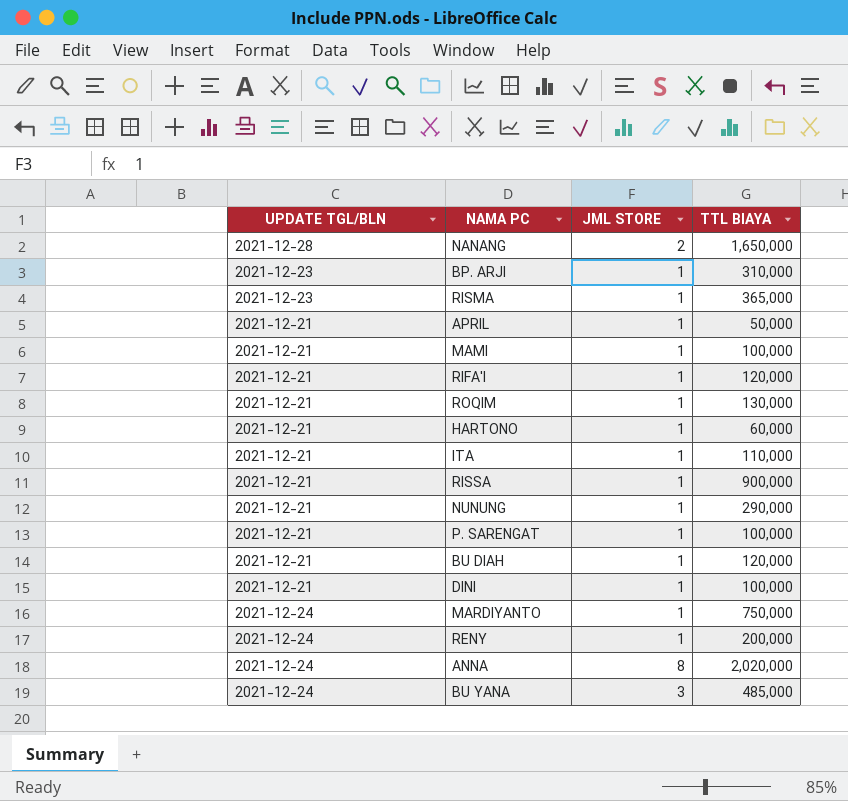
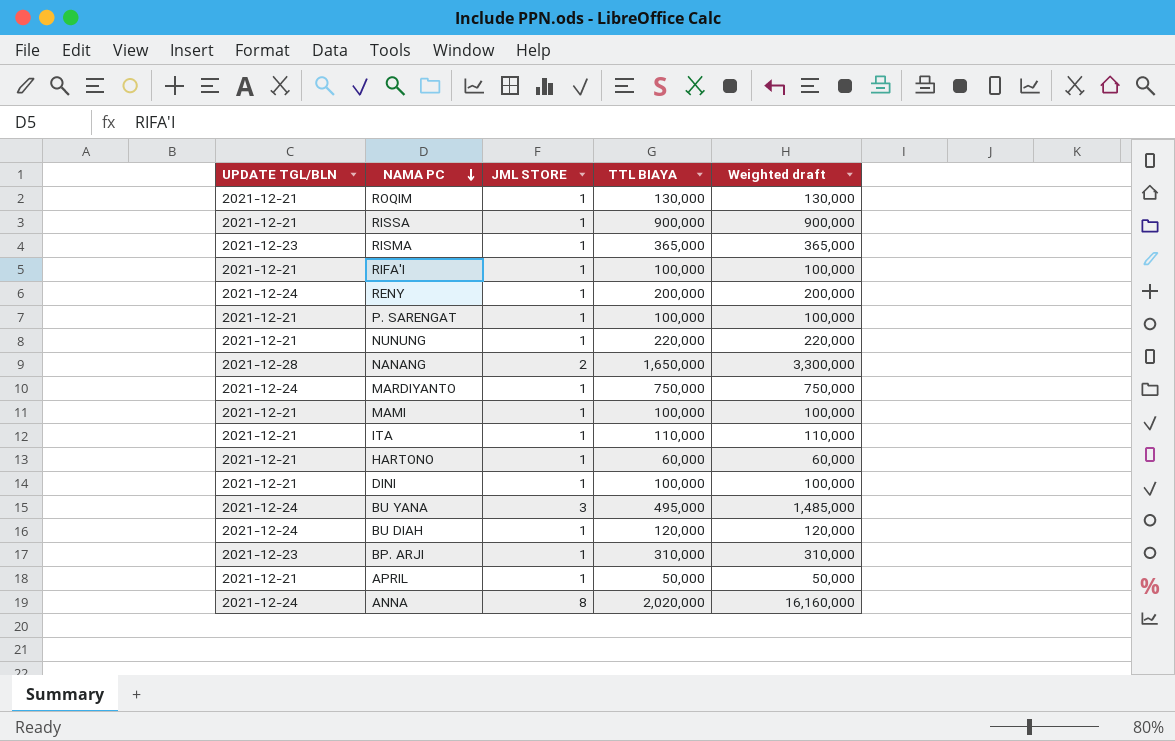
row order: none -> NAMA PC descending
column Weighted draft | formula: none -> [JML STORE] * [TTL BIAYA]
RIFA'I | TTL BIAYA: 120,000 -> 100,000
NUNUNG | TTL BIAYA: 290,000 -> 220,000
BU YANA | TTL BIAYA: 485,000 -> 495,000
BU DIAH | UPDATE TGL/BLN: 2021-12-21 -> 2021-12-24

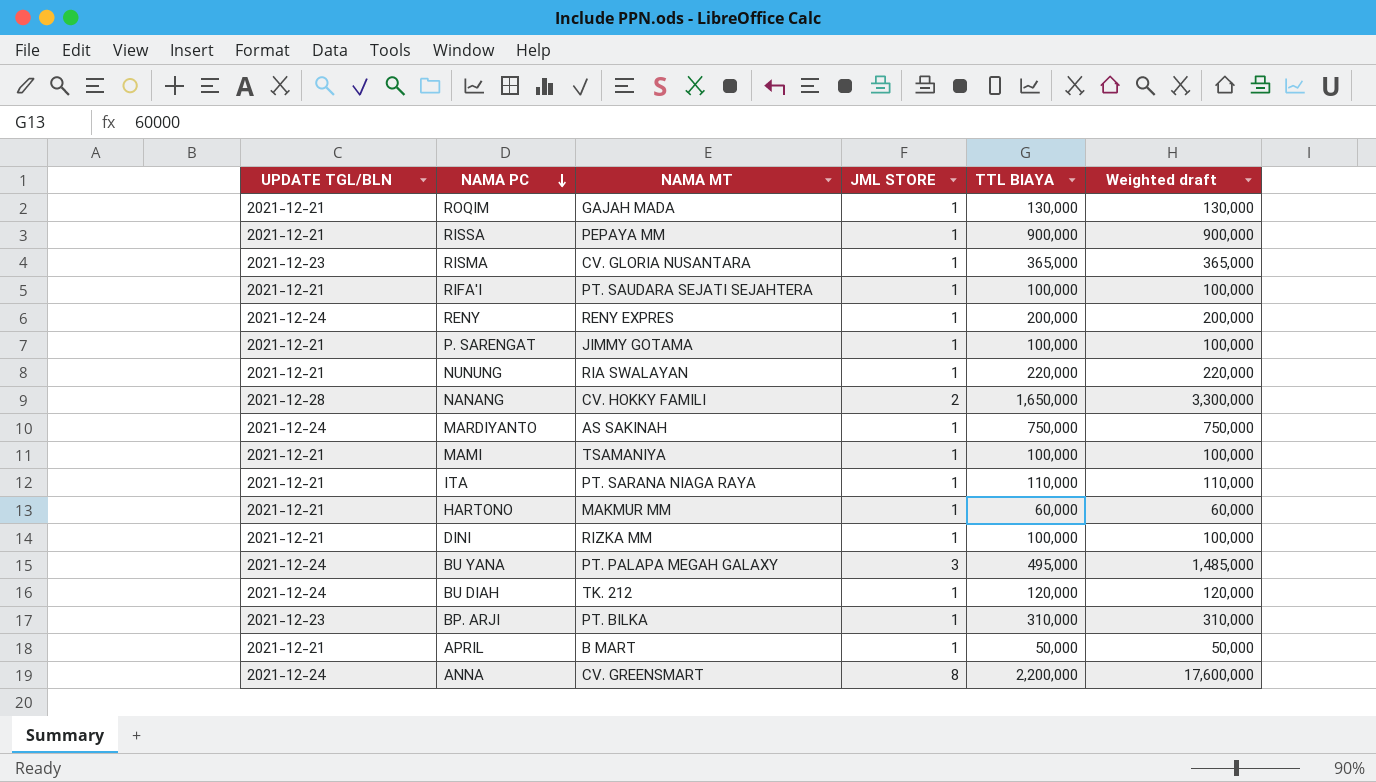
column NAMA MT | position: none -> 3
ANNA | TTL BIAYA: 2,020,000 -> 2,200,000
ANNA | Weighted draft: 16,160,000 -> 17,600,000

